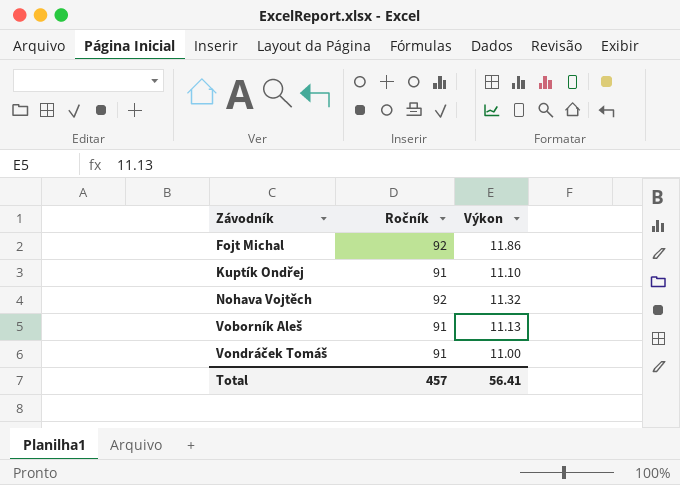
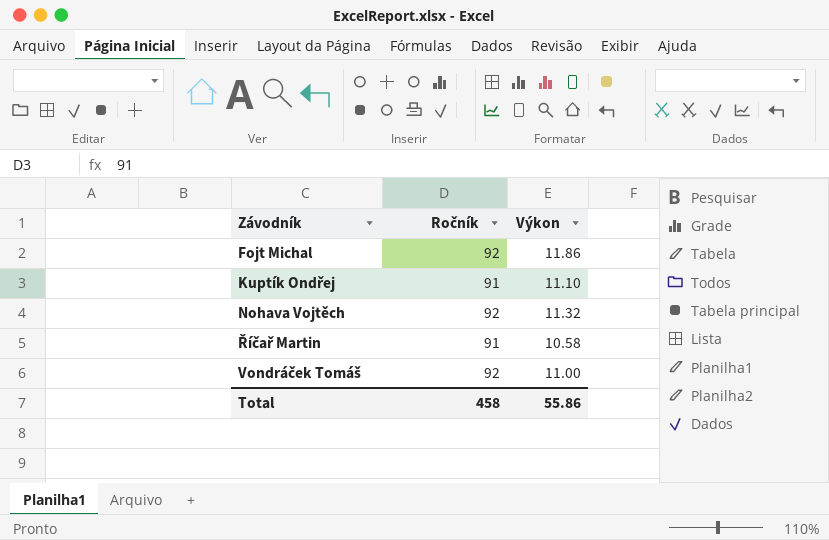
row Voborník Aleš: 91 | 11.13 -> none
row Říčař Martin: none -> 91 | 10.58
Vondráček Tomáš | Ročník: 91 -> 92
Total | Ročník: 457 -> 458
Total | Výkon: 56.41 -> 55.86

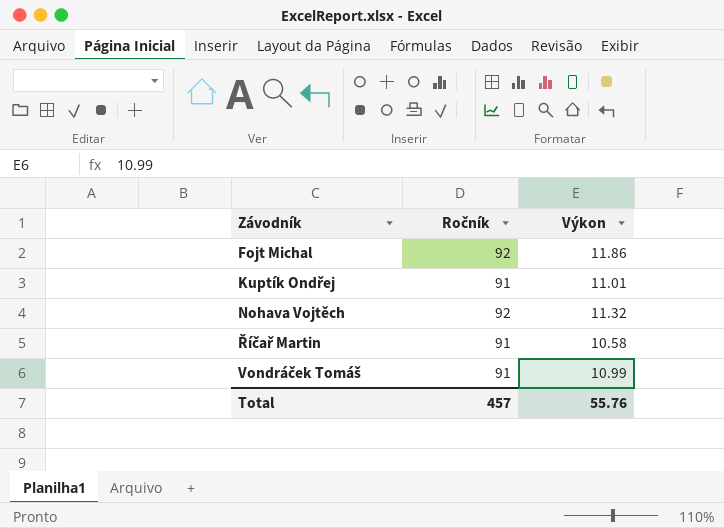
Kuptík Ondřej | Výkon: 11.10 -> 11.01
Vondráček Tomáš | Ročník: 92 -> 91
Vondráček Tomáš | Výkon: 11.00 -> 10.99
Total | Ročník: 458 -> 457
Total | Výkon: 55.86 -> 55.76

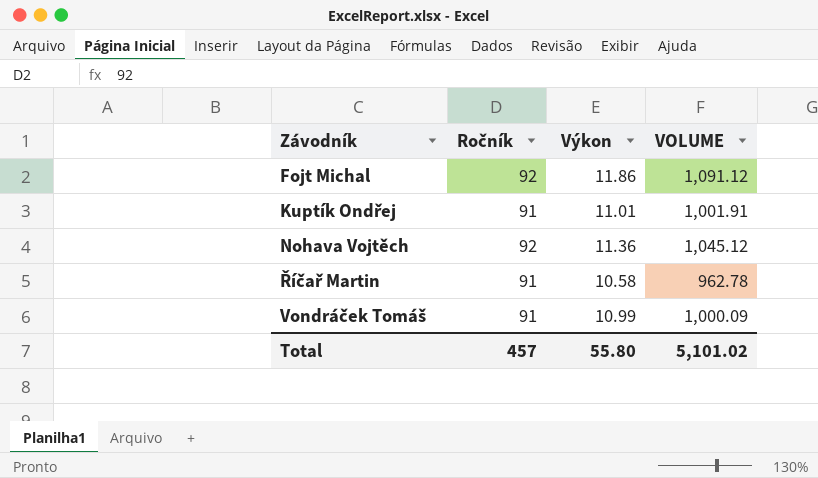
column VOLUME | formula: none -> [Ročník] * [Výkon]
Nohava Vojtěch | Výkon: 11.32 -> 11.36
Total | Výkon: 55.76 -> 55.80

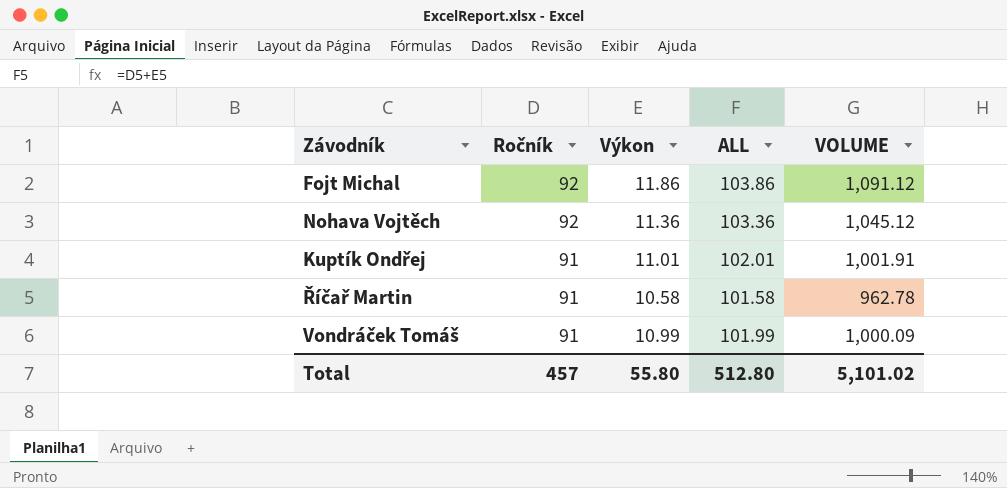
row order: Závodník ascending -> Ročník descending
column ALL | formula: none -> [Ročník] + [Výkon]

